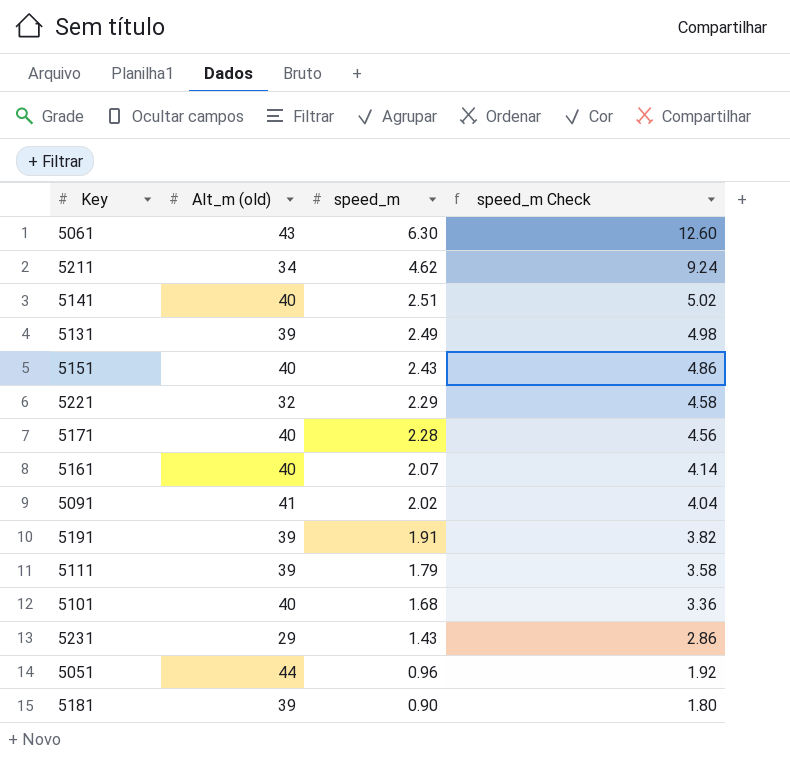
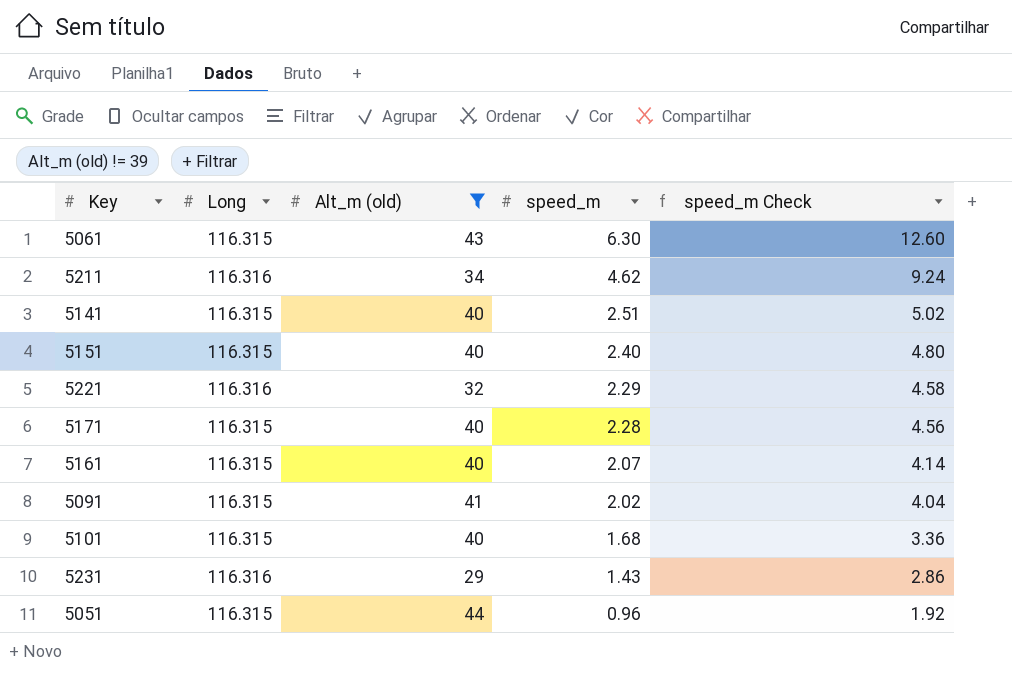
filter: none -> Alt_m (old) != 39
column Long | position: none -> 2
5151 | speed_m: 2.43 -> 2.40
5151 | speed_m Check: 4.86 -> 4.80

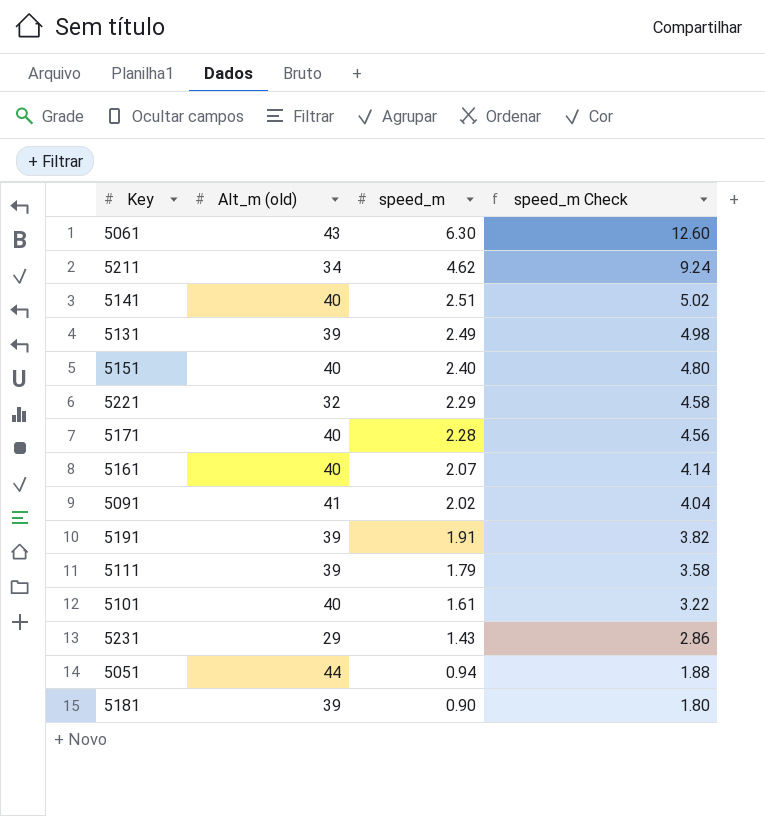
filter: Alt_m (old) != 39 -> none
column Long | position: 2 -> none
5101 | speed_m: 1.68 -> 1.61
5101 | speed_m Check: 3.36 -> 3.22
5051 | speed_m: 0.96 -> 0.94
5051 | speed_m Check: 1.92 -> 1.88

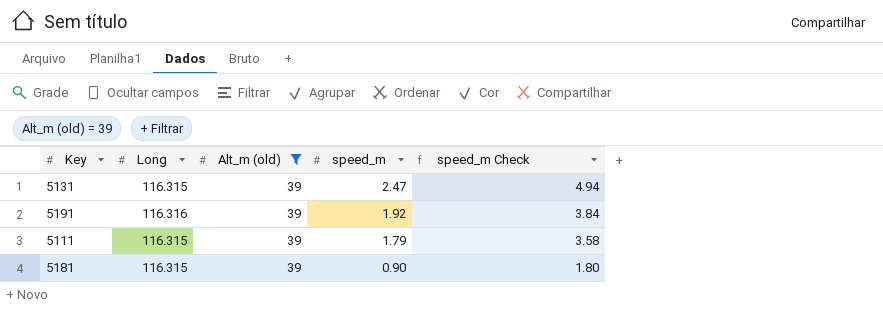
filter: none -> Alt_m (old) = 39
column Long | position: none -> 2
5131 | speed_m: 2.49 -> 2.47
5131 | speed_m Check: 4.98 -> 4.94
5191 | speed_m: 1.91 -> 1.92
5191 | speed_m Check: 3.82 -> 3.84

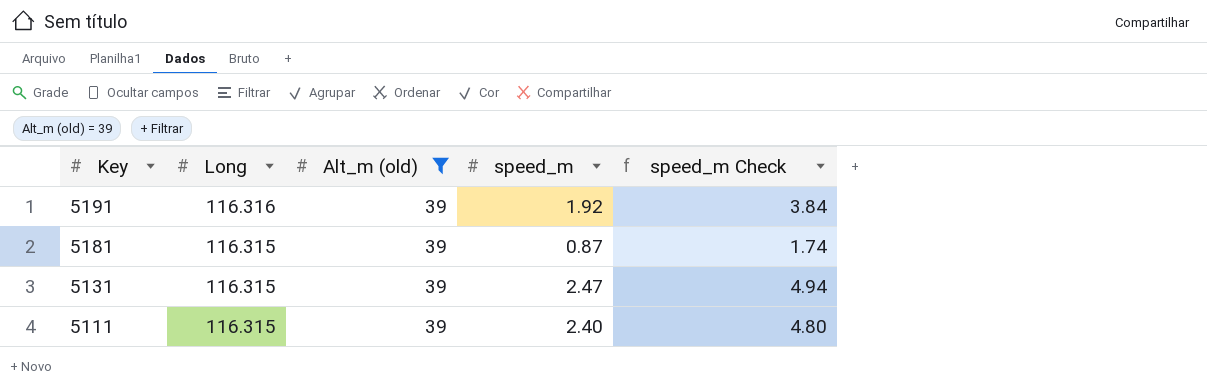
row order: speed_m descending -> Key descending
5181 | speed_m: 0.90 -> 0.87
5181 | speed_m Check: 1.80 -> 1.74
5111 | speed_m: 1.79 -> 2.40
5111 | speed_m Check: 3.58 -> 4.80

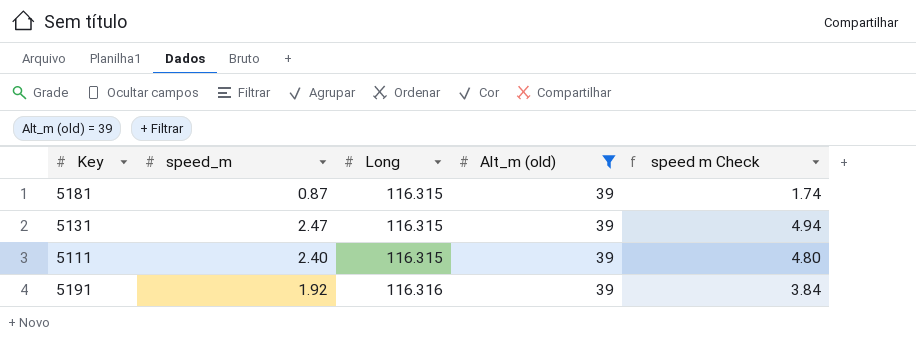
row order: Key descending -> Long ascending
column speed_m | position: 4 -> 2
column name: speed_m Check -> speed m Check

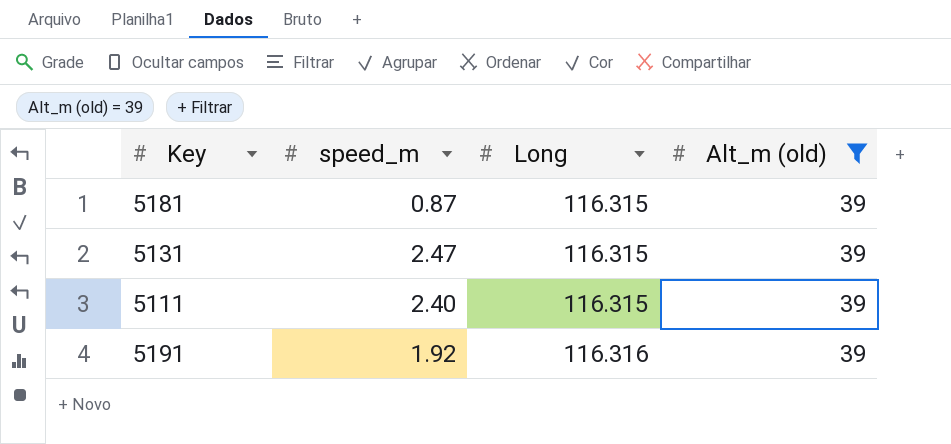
column speed m Check | formula: [speed_m] * 2 -> none

